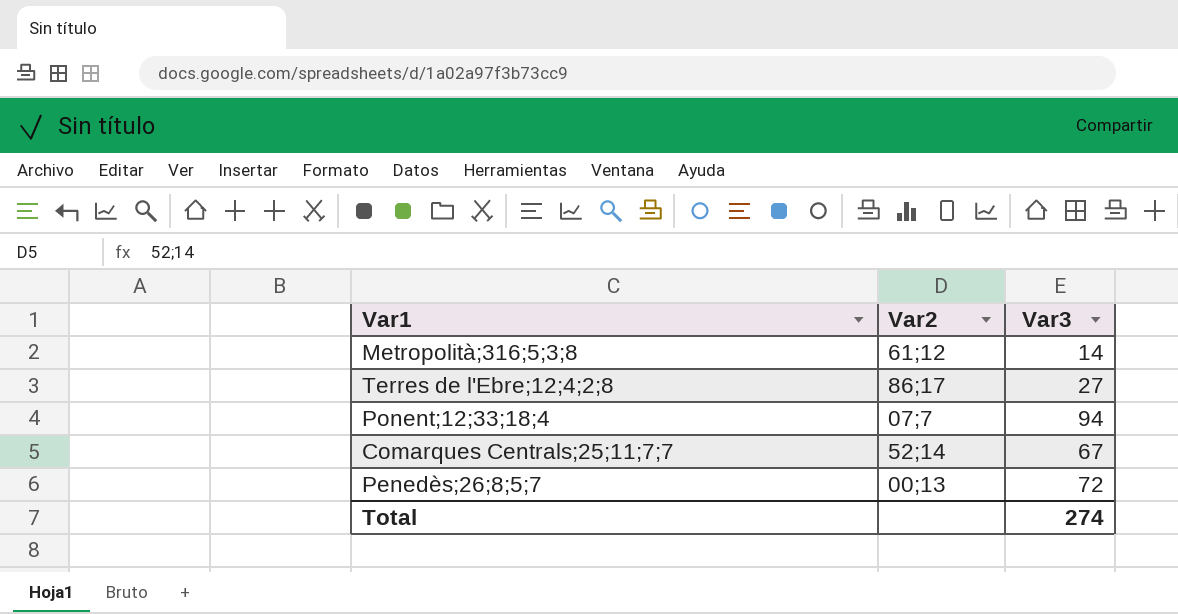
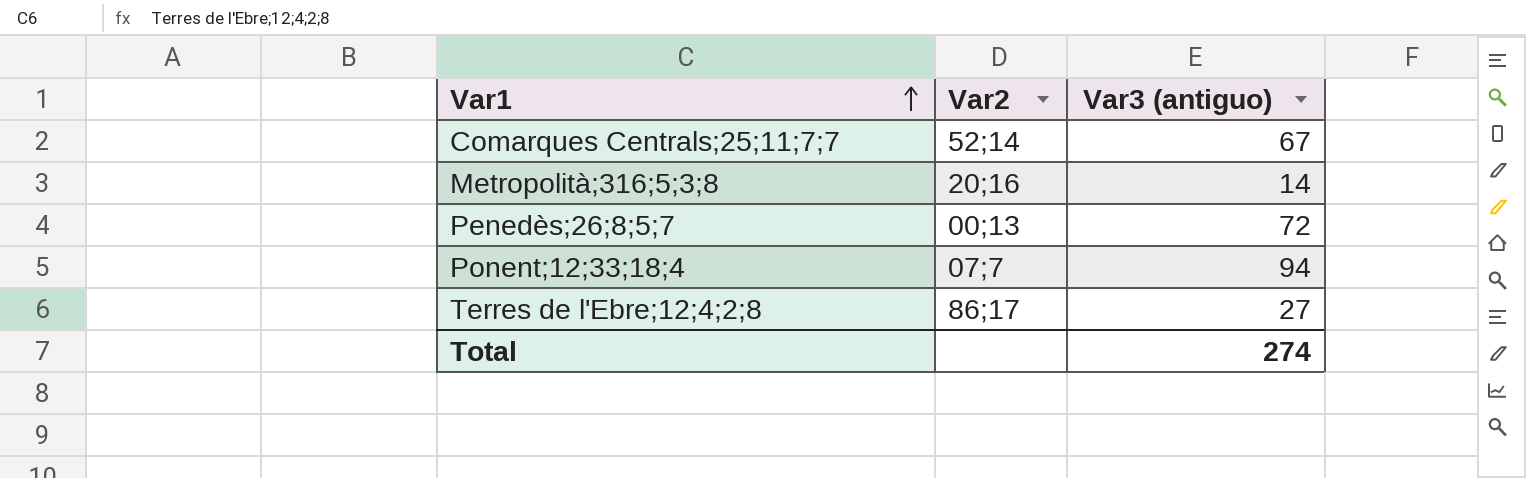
row order: none -> Var1 ascending
column name: Var3 -> Var3 (antiguo)
Metropolità;316;5;3;8 | Var2: 61;12 -> 20;16

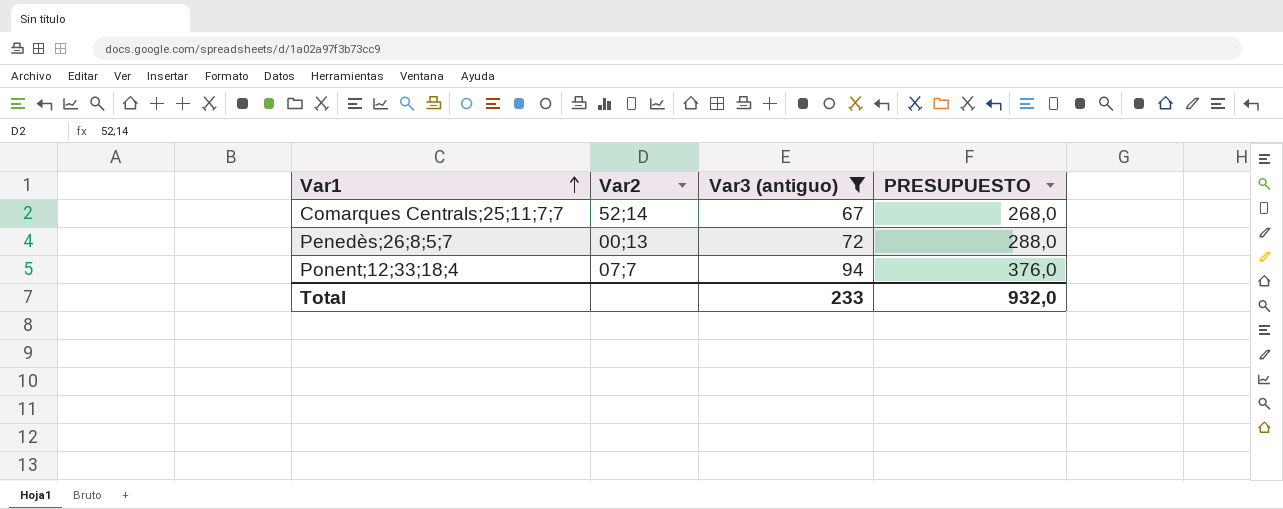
filter: none -> Var3 (antiguo) >= 67
column PRESUPUESTO | formula: none -> [Var3 (antiguo)] * 4
Total | Var3 (antiguo): 274 -> 233

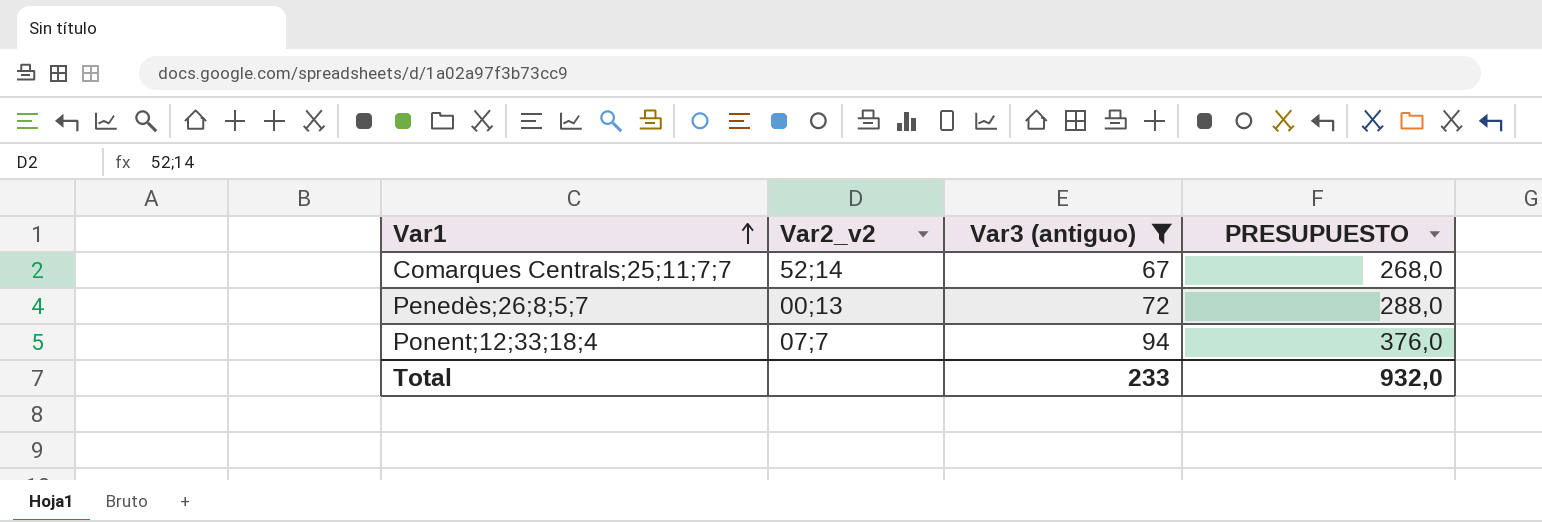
column name: Var2 -> Var2_v2

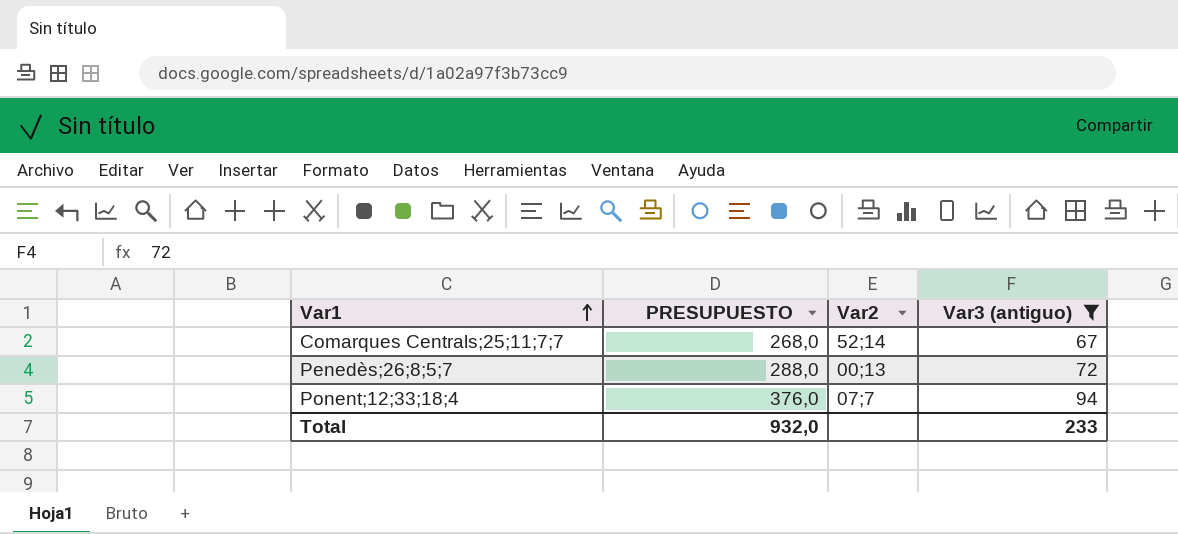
column PRESUPUESTO | position: 4 -> 2
column name: Var2_v2 -> Var2

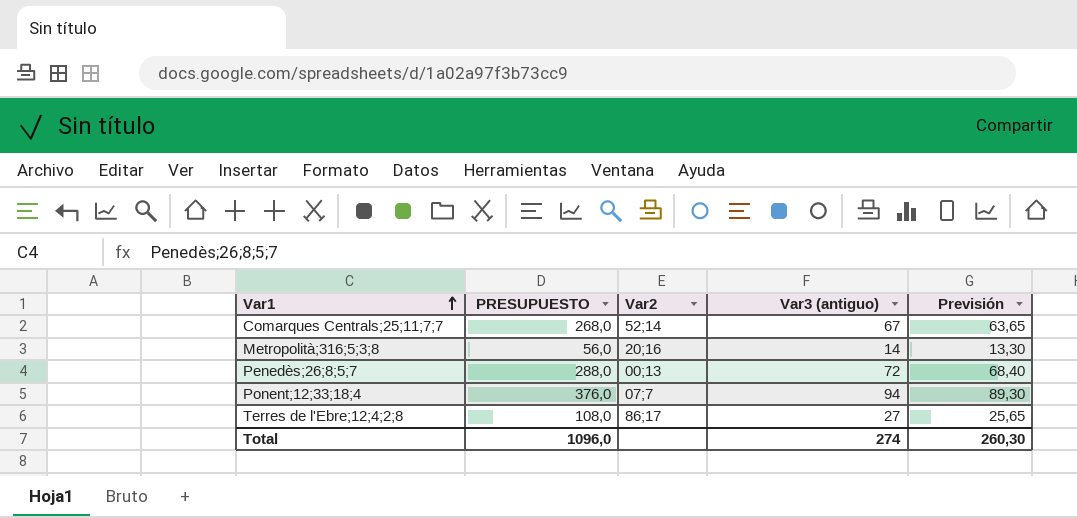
filter: Var3 (antiguo) >= 67 -> none
column Previsión | formula: none -> [Var3 (antiguo)] * 0,95
Total | PRESUPUESTO: 932,0 -> 1096,0
Total | Var3 (antiguo): 233 -> 274

